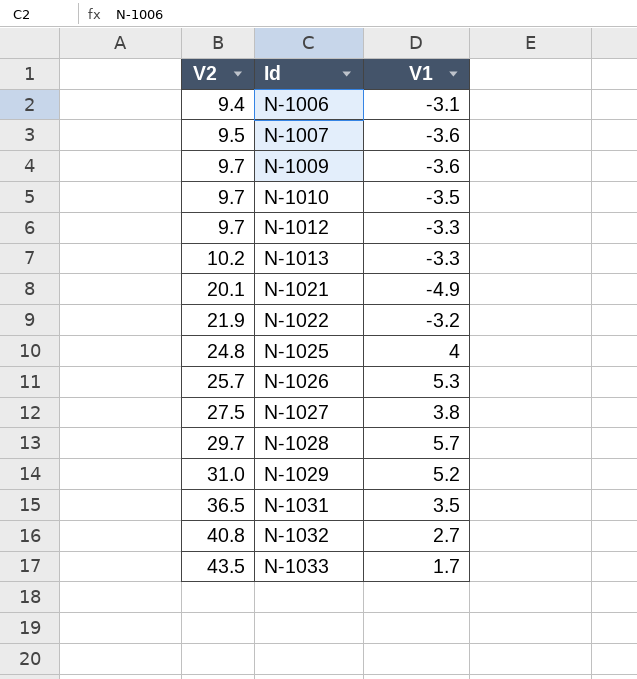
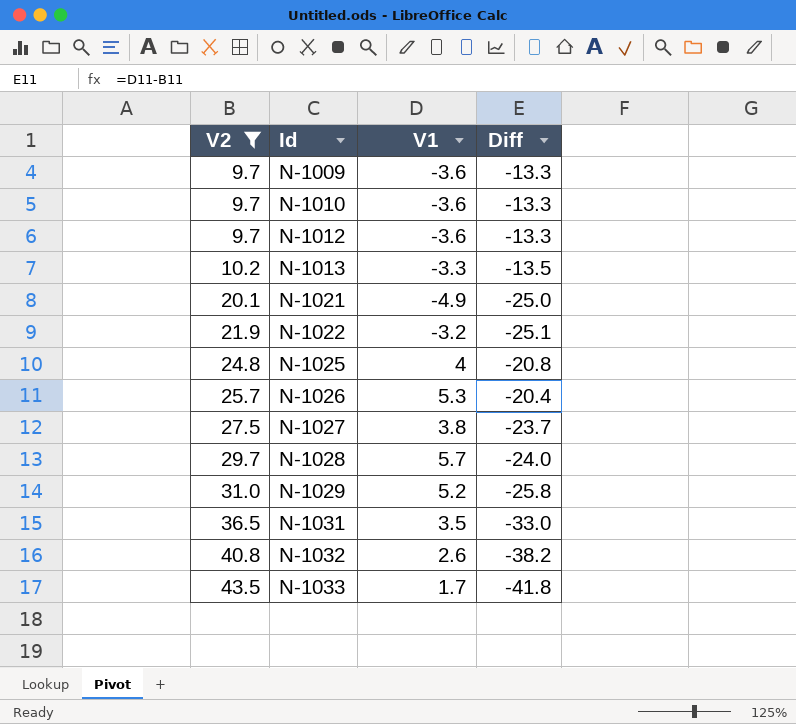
filter: none -> V2 >= 9.7
column Diff | formula: none -> [V1] - [V2]
N-1010 | V1: -3.5 -> -3.6
N-1012 | V1: -3.3 -> -3.6
N-1032 | V1: 2.7 -> 2.6

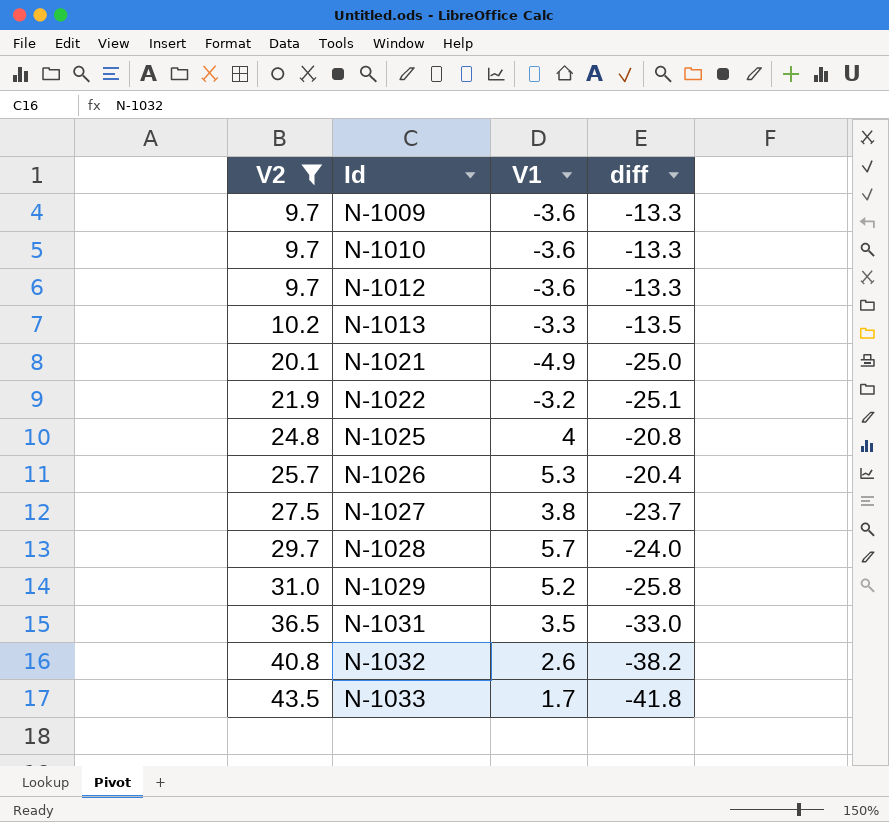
column name: Diff -> diff

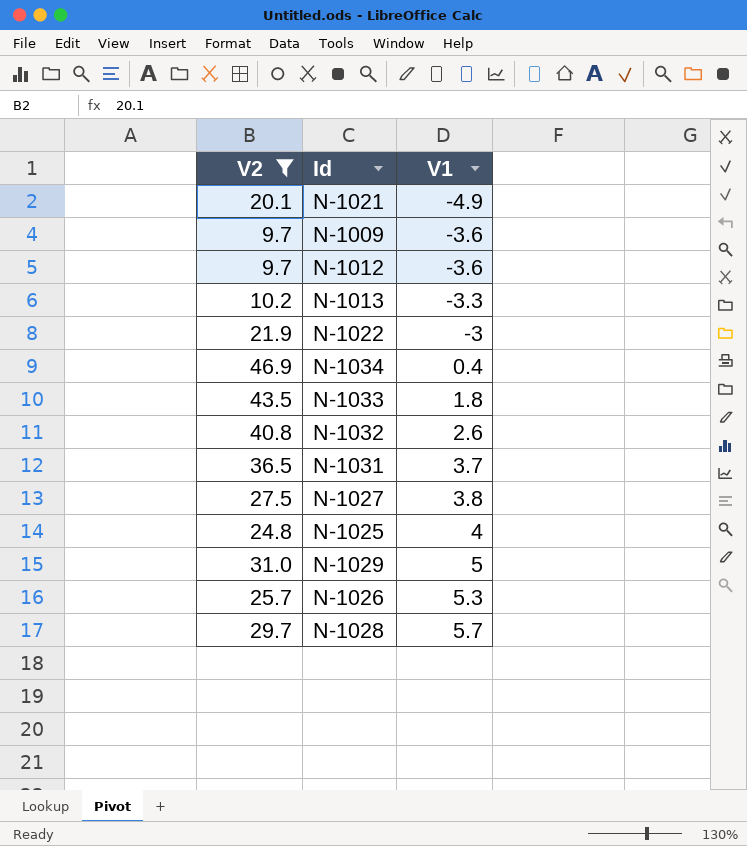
row order: V2 ascending -> V1 ascending
column diff | formula: [V1] - [V2] -> none
row N-1010: 9.7 | -3.6 | -13.3 -> none
N-1022 | V1: -3.2 -> -3
row N-1034: none -> 46.9 | 0.4
N-1033 | V1: 1.7 -> 1.8
N-1031 | V1: 3.5 -> 3.7
N-1029 | V1: 5.2 -> 5

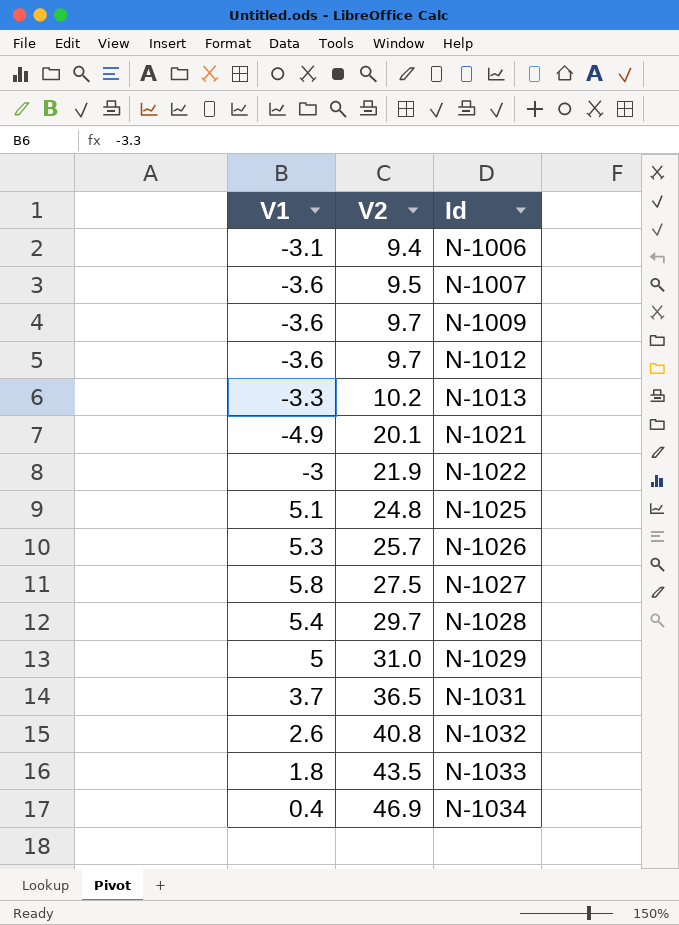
filter: V2 >= 9.7 -> none
row order: V1 ascending -> V2 ascending
column V1 | position: 3 -> 1
N-1025 | V1: 4 -> 5.1
N-1027 | V1: 3.8 -> 5.8
N-1028 | V1: 5.7 -> 5.4

